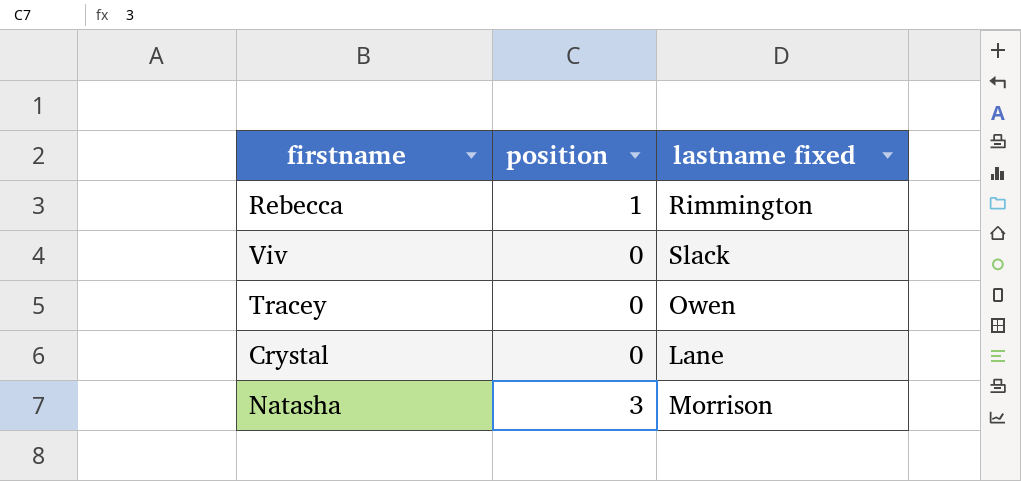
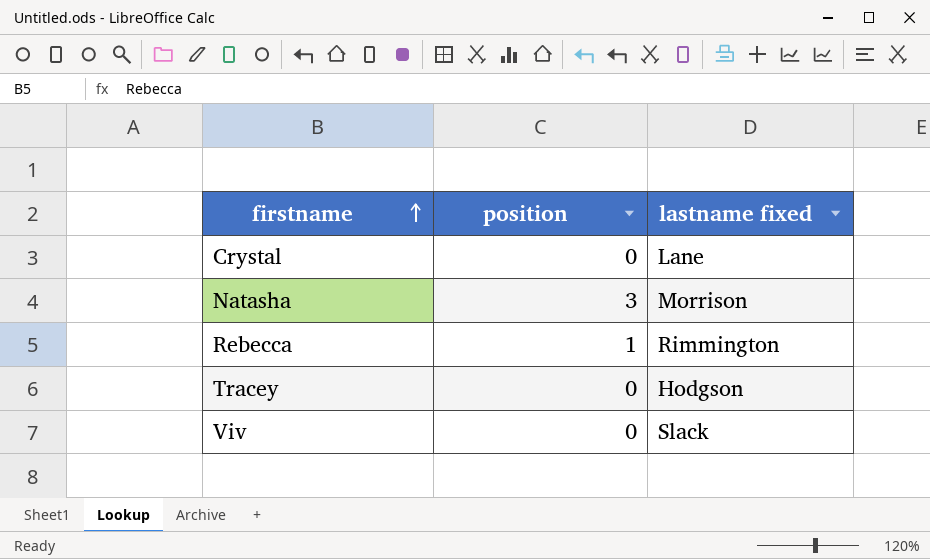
row order: none -> firstname ascending
Tracey | lastname fixed: Owen -> Hodgson

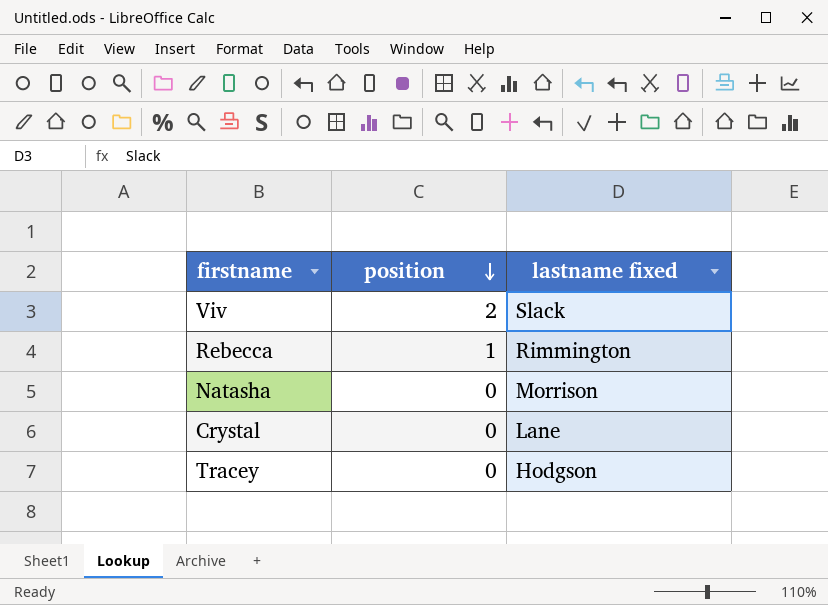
row order: firstname ascending -> position descending
Viv | position: 0 -> 2
Natasha | position: 3 -> 0

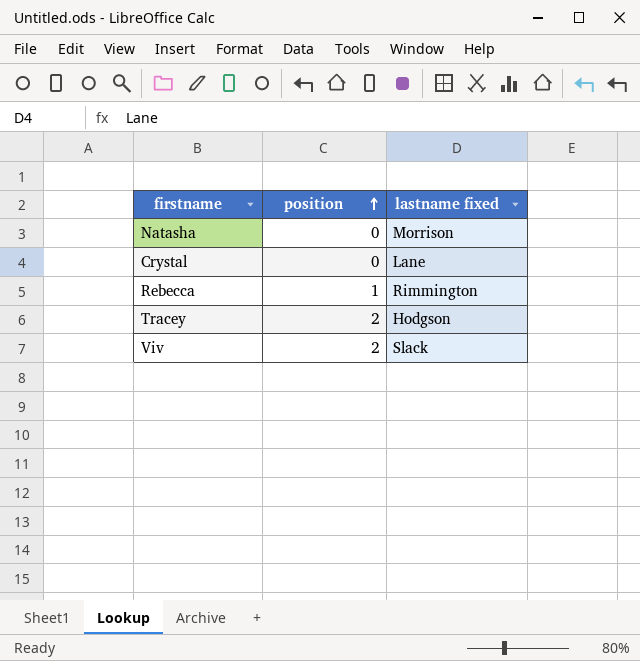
row order: position descending -> position ascending
Tracey | position: 0 -> 2

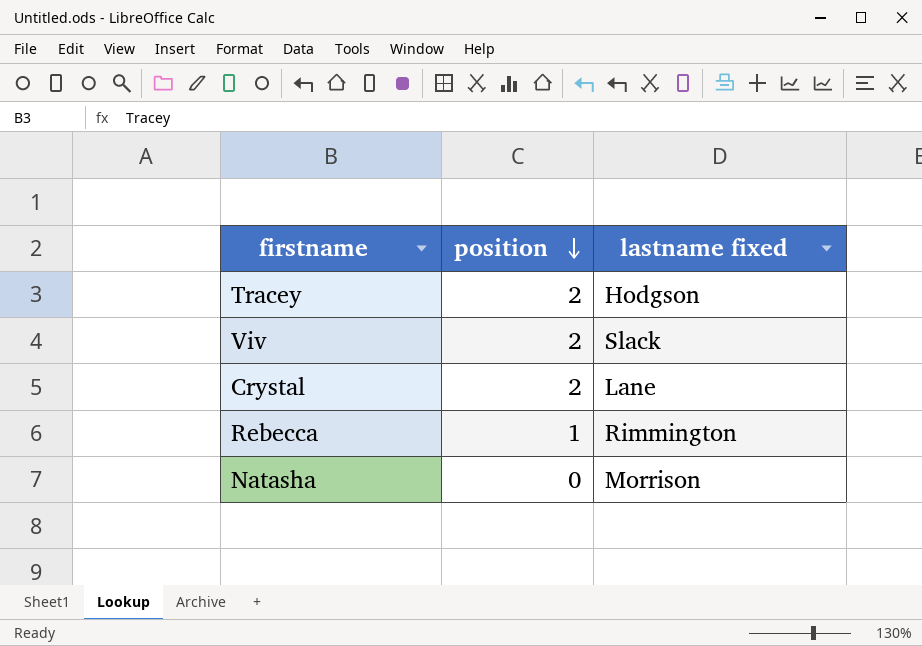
row order: position ascending -> position descending
Crystal | position: 0 -> 2

